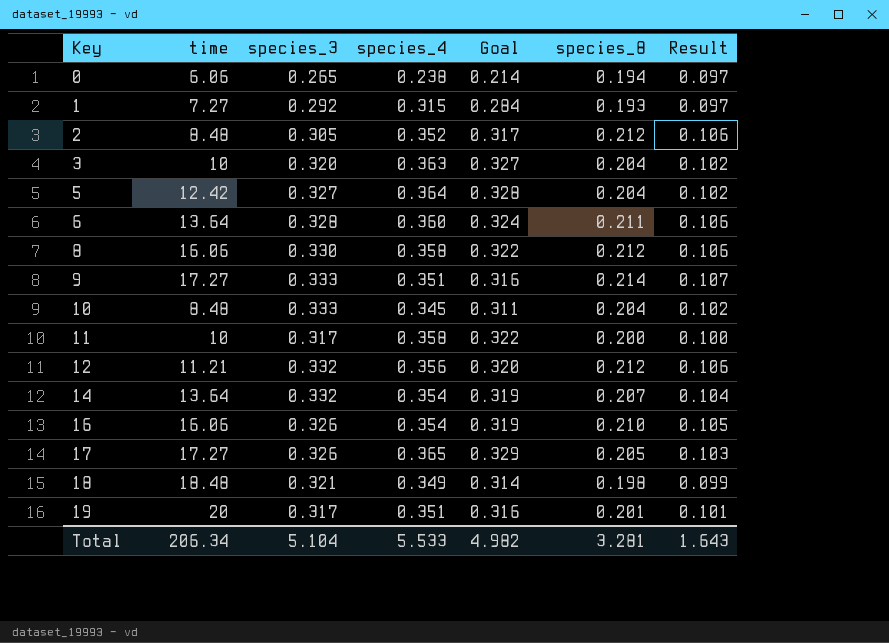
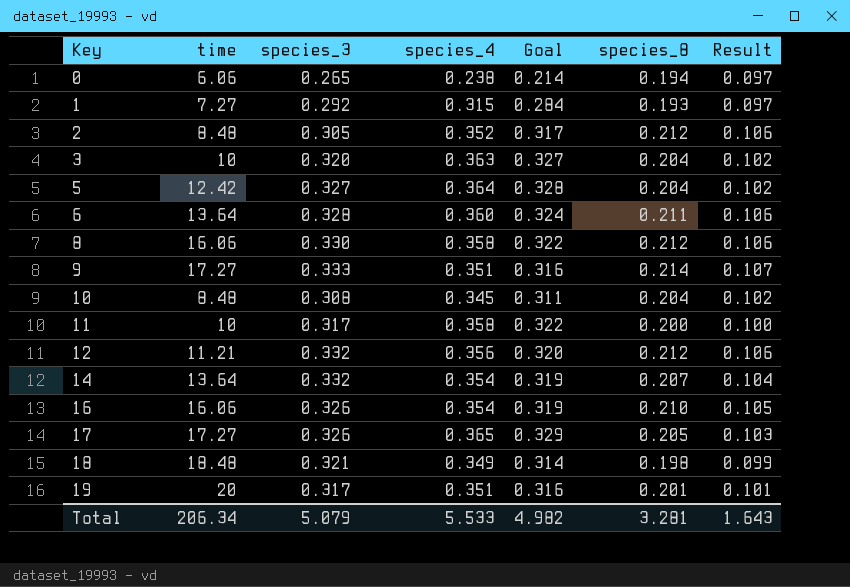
10 | species_3: 0.333 -> 0.308
Total | species_3: 5.104 -> 5.079

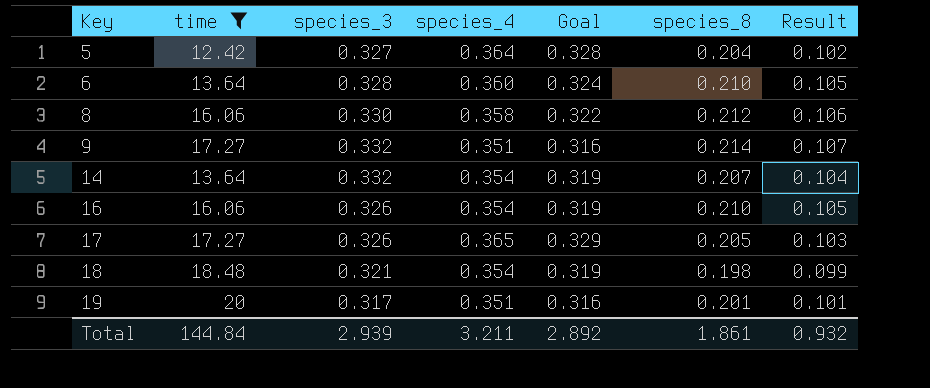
filter: none -> time >= 12.42
6 | species_8: 0.211 -> 0.210
6 | Result: 0.106 -> 0.105
9 | species_3: 0.333 -> 0.332
18 | species_4: 0.349 -> 0.354
18 | Goal: 0.314 -> 0.319
Total | time: 206.34 -> 144.84
Total | species_3: 5.079 -> 2.939
Total | species_4: 5.533 -> 3.211
Total | Goal: 4.982 -> 2.892
Total | species_8: 3.281 -> 1.861
Total | Result: 1.643 -> 0.932

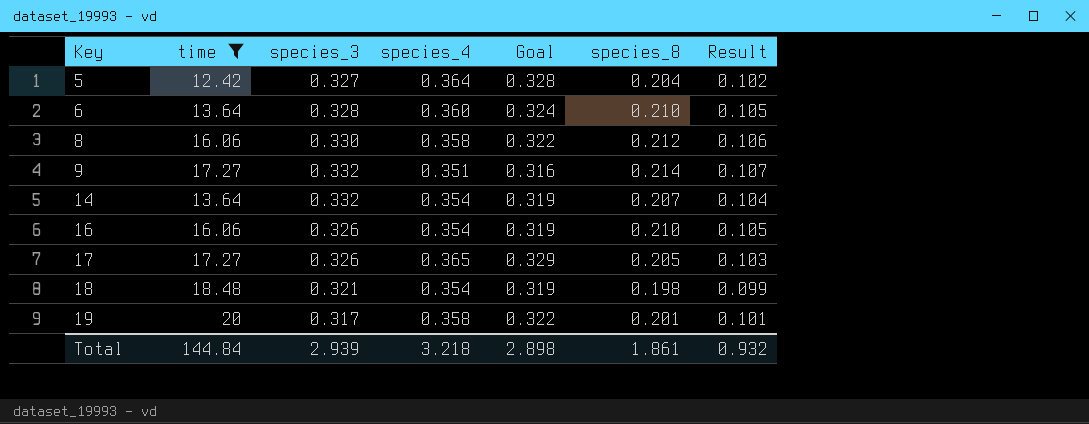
19 | species_4: 0.351 -> 0.358
19 | Goal: 0.316 -> 0.322
Total | species_4: 3.211 -> 3.218
Total | Goal: 2.892 -> 2.898

